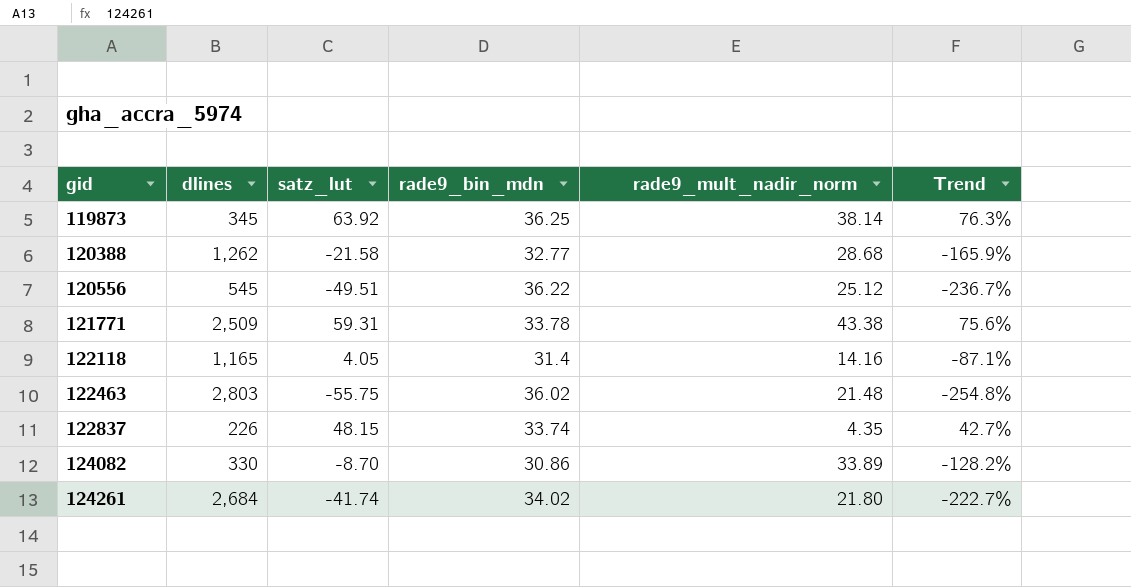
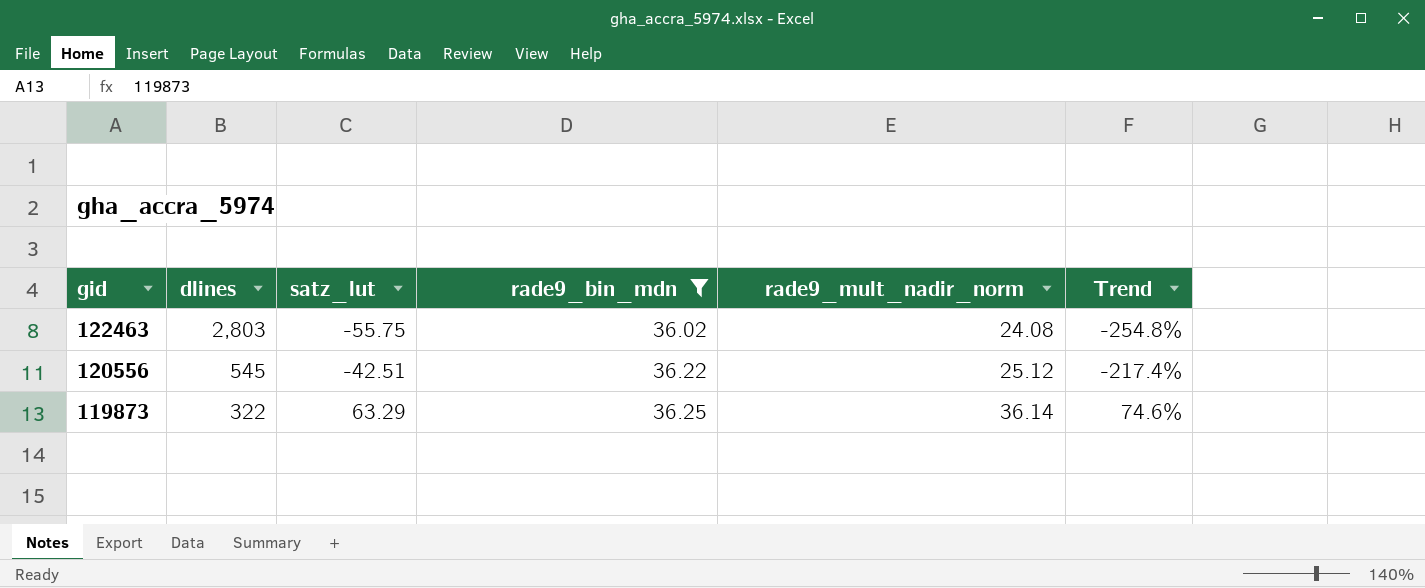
filter: none -> rade9_bin_mdn >= 36.02
row order: gid ascending -> gid descending
122463 | rade9_mult_nadir_norm: 21.48 -> 24.08
120556 | satz_lut: -49.51 -> -42.51
120556 | Trend: -236.7% -> -217.4%
119873 | dlines: 345 -> 322
119873 | satz_lut: 63.92 -> 63.29
119873 | rade9_mult_nadir_norm: 38.14 -> 36.14
119873 | Trend: 76.3% -> 74.6%

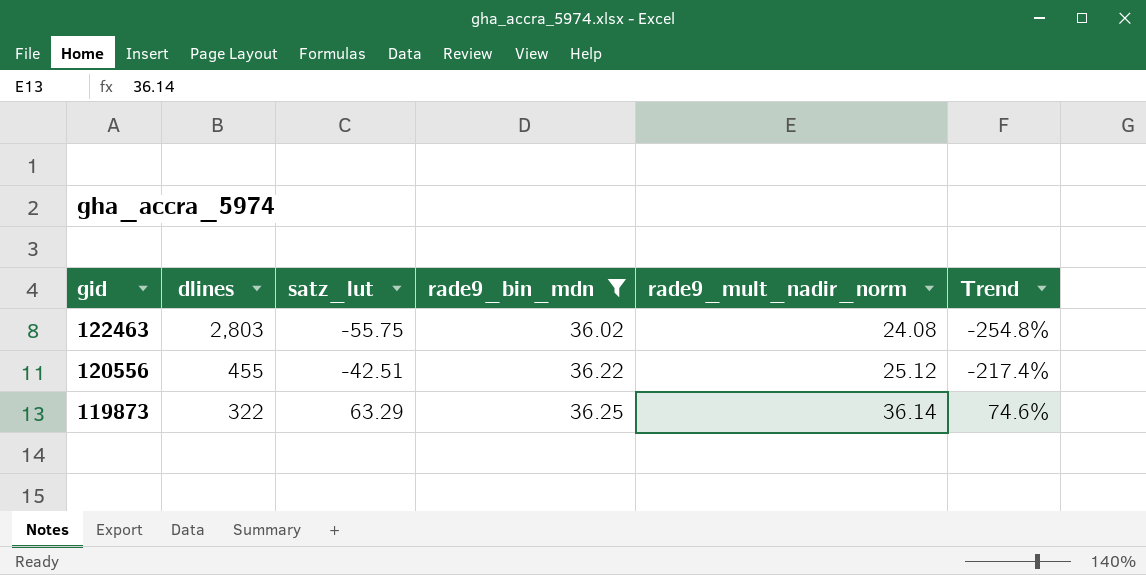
120556 | dlines: 545 -> 455

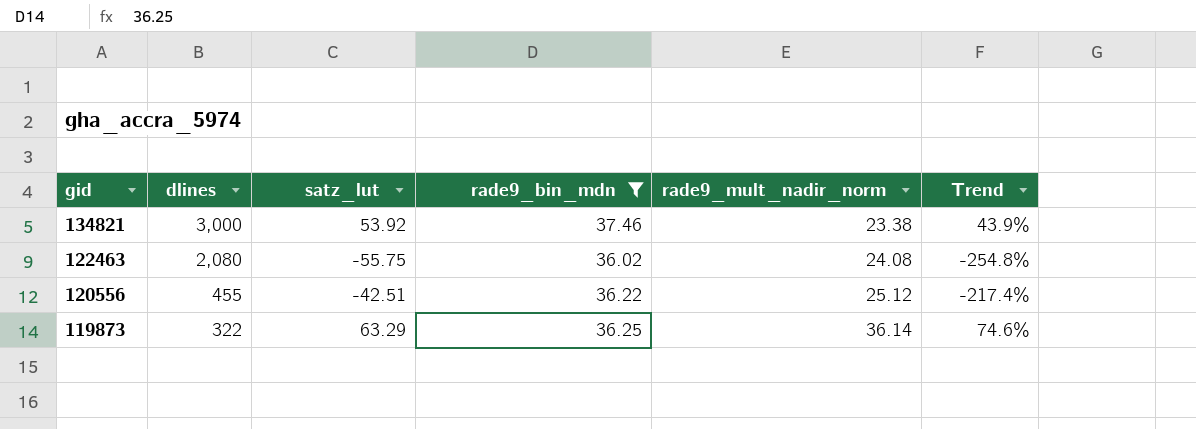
row 134821: none -> 3,000 | 53.92 | 37.46 | 23.38 | 43.9%
122463 | dlines: 2,803 -> 2,080

